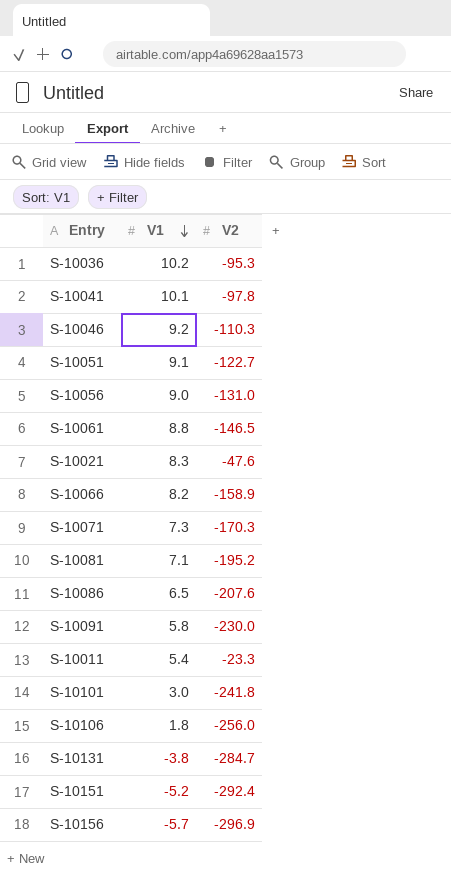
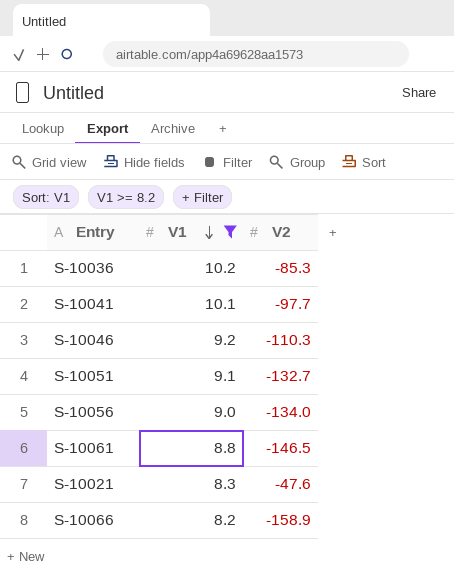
filter: none -> V1 >= 8.2
S-10036 | V2: -95.3 -> -85.3
S-10041 | V2: -97.8 -> -97.7
S-10051 | V2: -122.7 -> -132.7
S-10056 | V2: -131.0 -> -134.0

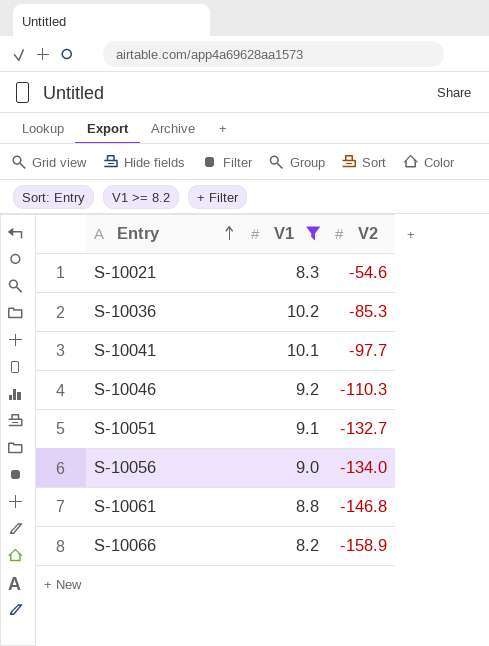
row order: V1 descending -> Entry ascending
S-10021 | V2: -47.6 -> -54.6
S-10061 | V2: -146.5 -> -146.8

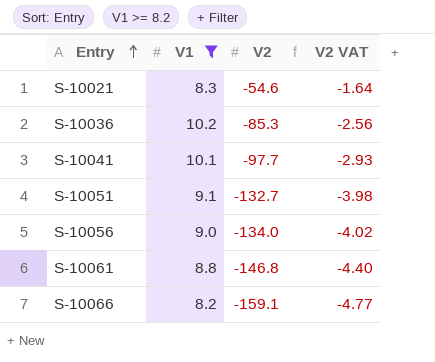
column V2 VAT | formula: none -> [V2] * 0.03
row S-10046: 9.2 | -110.3 -> none
S-10066 | V2: -158.9 -> -159.1

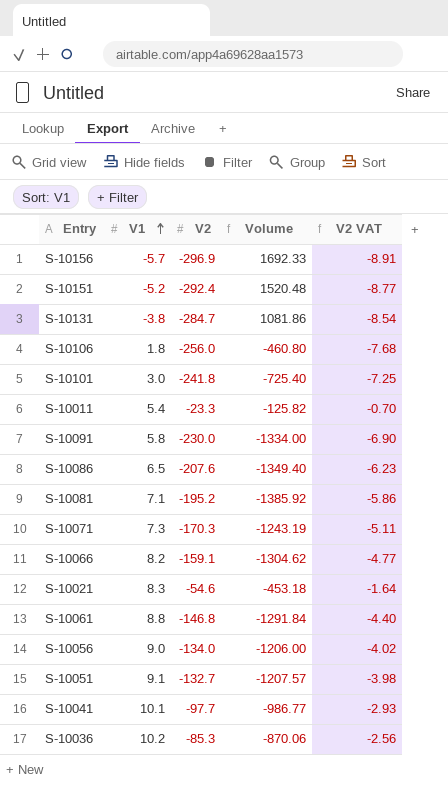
filter: V1 >= 8.2 -> none
row order: Entry ascending -> V1 ascending
column Volume | formula: none -> [V1] * [V2]

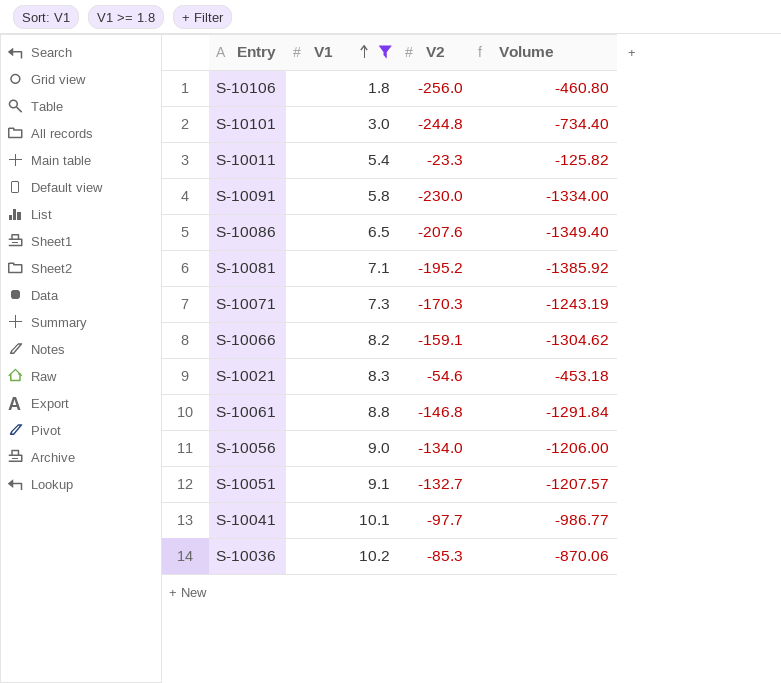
filter: none -> V1 >= 1.8
column V2 VAT | formula: [V2] * 0.03 -> none
S-10101 | V2: -241.8 -> -244.8
S-10101 | Volume: -725.40 -> -734.40

